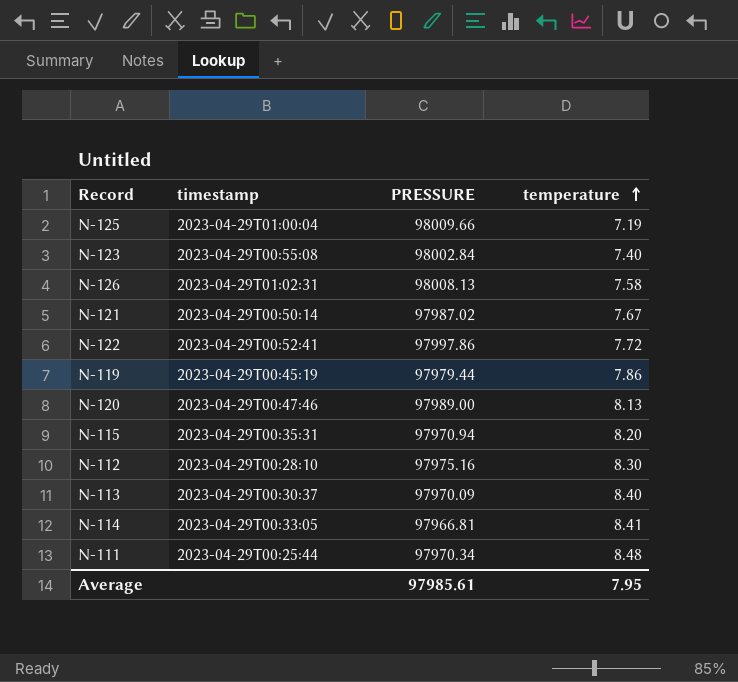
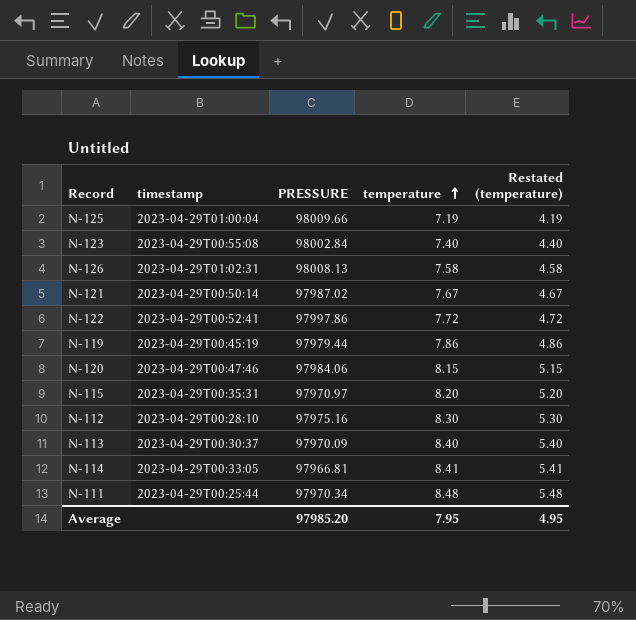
column Restated (temperature) | formula: none -> [temperature] - 3
N-120 | PRESSURE: 97989.00 -> 97984.06
N-120 | temperature: 8.13 -> 8.15
N-115 | PRESSURE: 97970.94 -> 97970.97
Average | PRESSURE: 97985.61 -> 97985.20

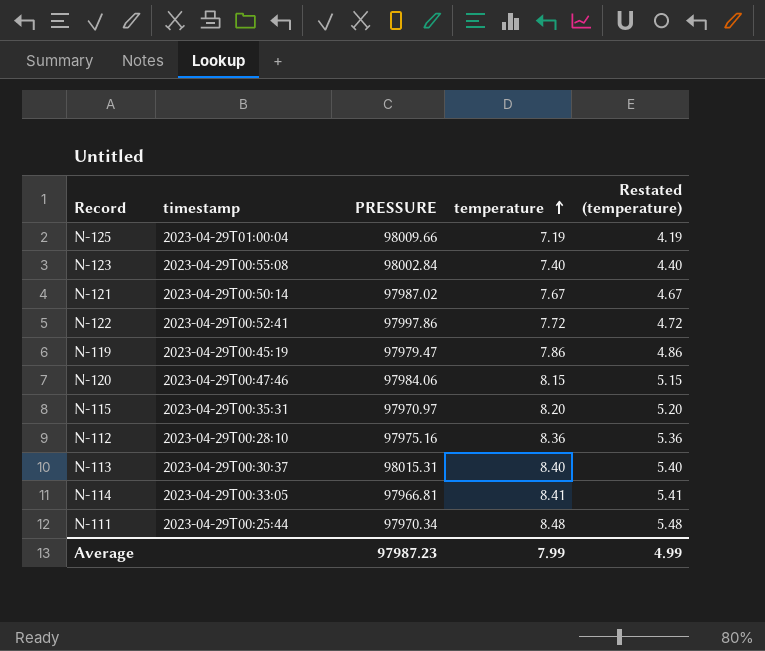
row N-126: 2023-04-29T01:02:31 | 98008.13 | 7.58 | 4.58 -> none
N-119 | PRESSURE: 97979.44 -> 97979.47
N-112 | temperature: 8.30 -> 8.36
N-112 | Restated (temperature): 5.30 -> 5.36
N-113 | PRESSURE: 97970.09 -> 98015.31
Average | PRESSURE: 97985.20 -> 97987.23
Average | temperature: 7.95 -> 7.99
Average | Restated (temperature): 4.95 -> 4.99

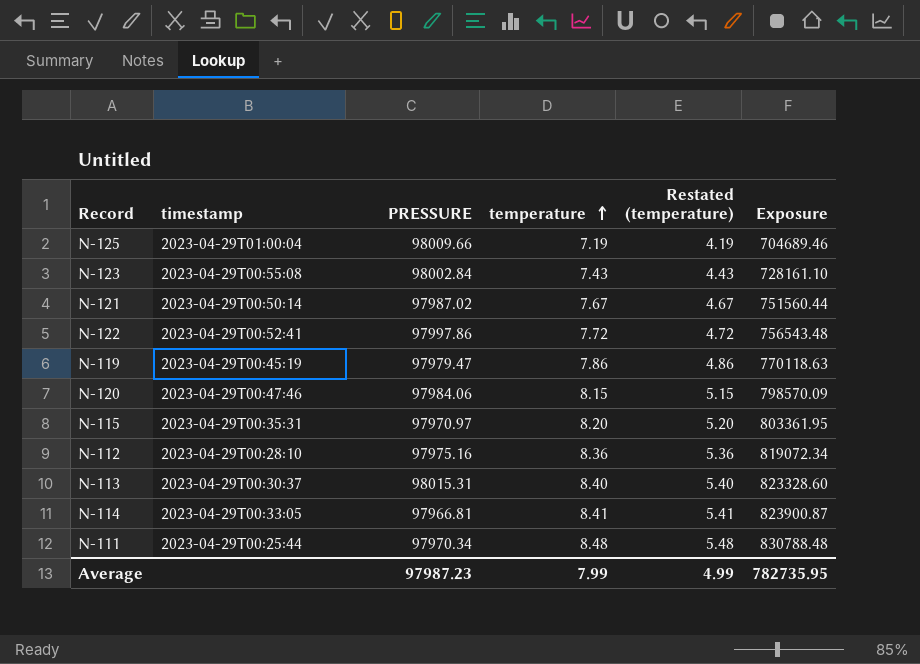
column Exposure | formula: none -> [PRESSURE] * [temperature]
N-123 | temperature: 7.40 -> 7.43
N-123 | Restated (temperature): 4.40 -> 4.43

